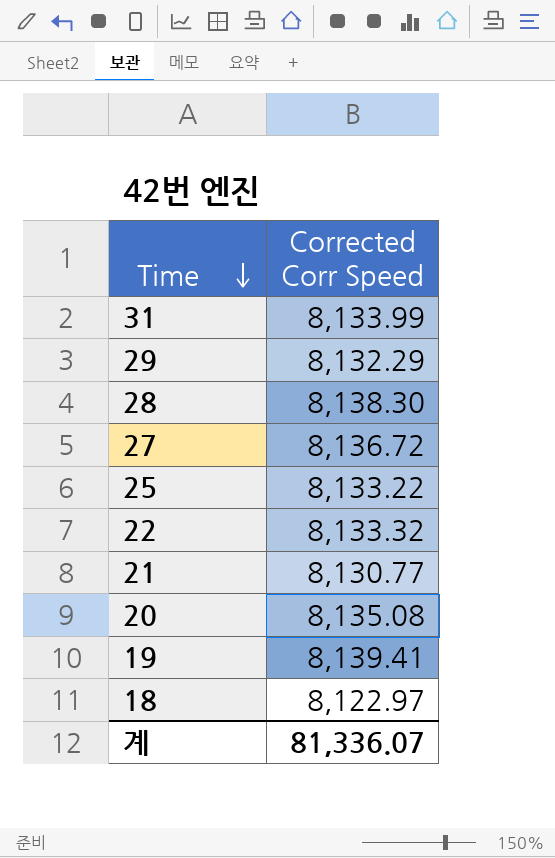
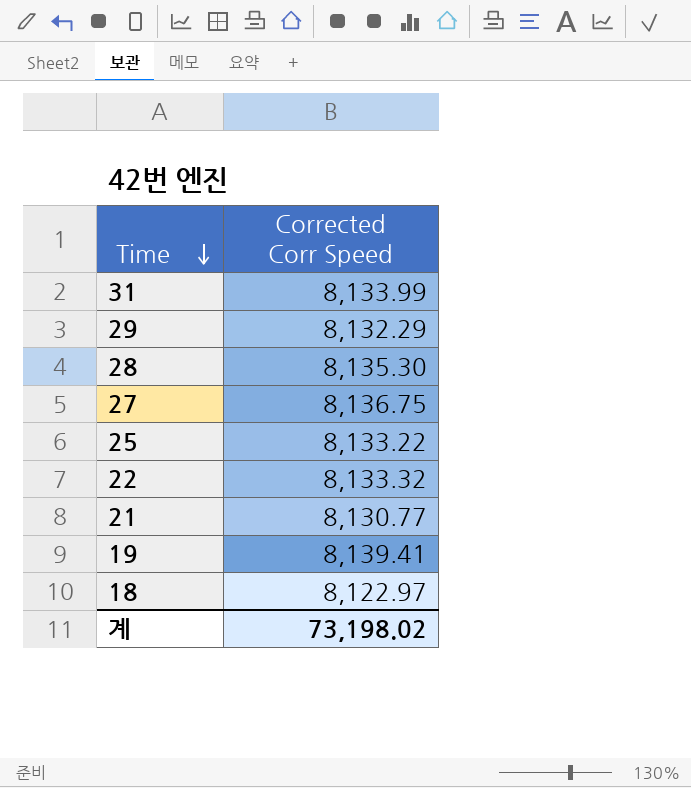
row 20: 8,135.08 -> none
28 | Corrected Corr Speed: 8,138.30 -> 8,135.30
27 | Corrected Corr Speed: 8,136.72 -> 8,136.75
계 | Corrected Corr Speed: 81,336.07 -> 73,198.02

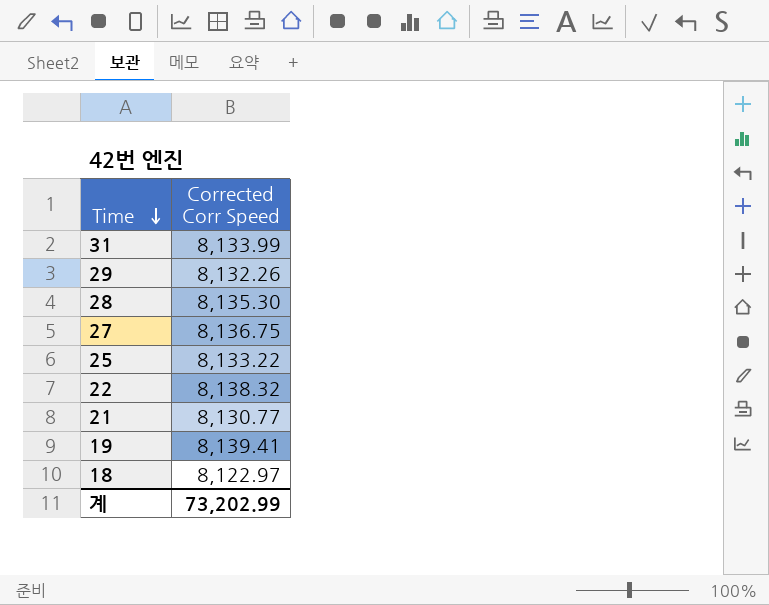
29 | Corrected Corr Speed: 8,132.29 -> 8,132.26
22 | Corrected Corr Speed: 8,133.32 -> 8,138.32
계 | Corrected Corr Speed: 73,198.02 -> 73,202.99

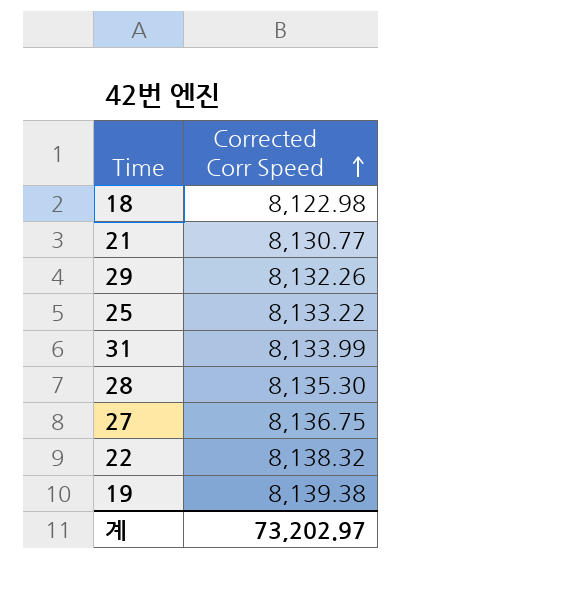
row order: Time descending -> Corrected Corr Speed ascending
18 | Corrected Corr Speed: 8,122.97 -> 8,122.98
19 | Corrected Corr Speed: 8,139.41 -> 8,139.38
계 | Corrected Corr Speed: 73,202.99 -> 73,202.97

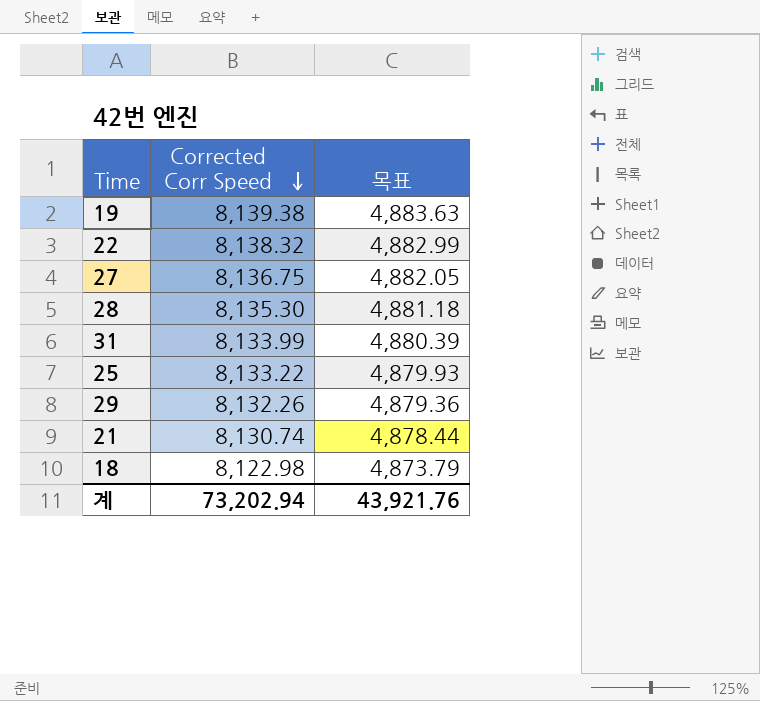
row order: Corrected Corr Speed ascending -> Corrected Corr Speed descending
column 목표 | formula: none -> [Corrected Corr Speed] * 0.6
21 | Corrected Corr Speed: 8,130.77 -> 8,130.74
계 | Corrected Corr Speed: 73,202.97 -> 73,202.94

